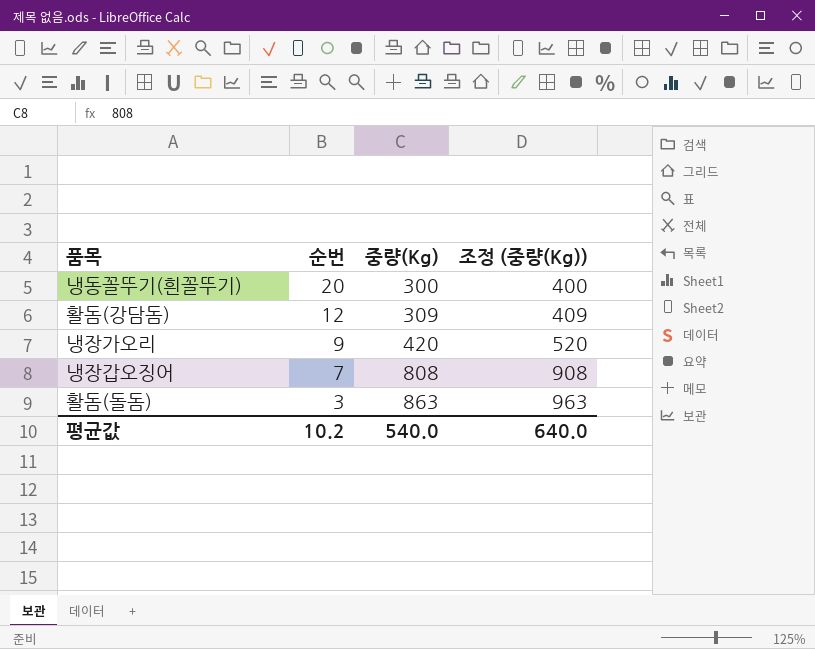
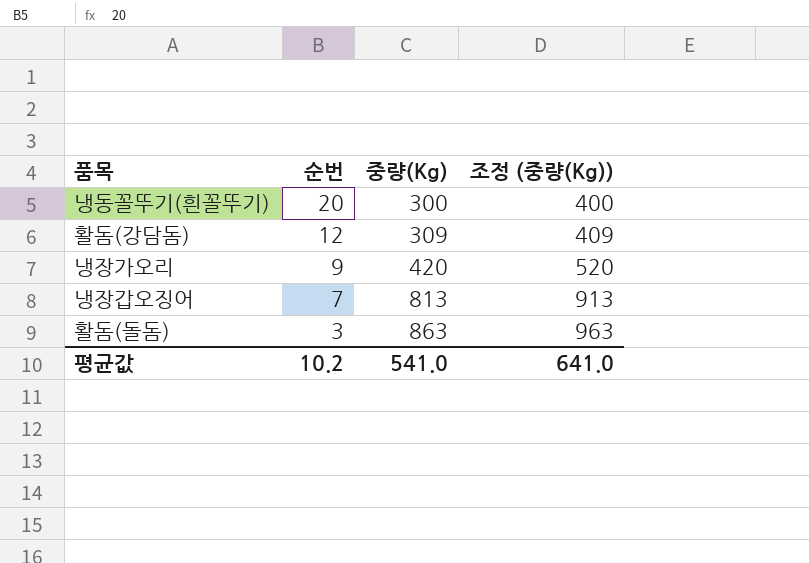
냉장갑오징어 | 중량(Kg): 808 -> 813
냉장갑오징어 | 조정 (중량(Kg)): 908 -> 913
평균값 | 중량(Kg): 540.0 -> 541.0
평균값 | 조정 (중량(Kg)): 640.0 -> 641.0

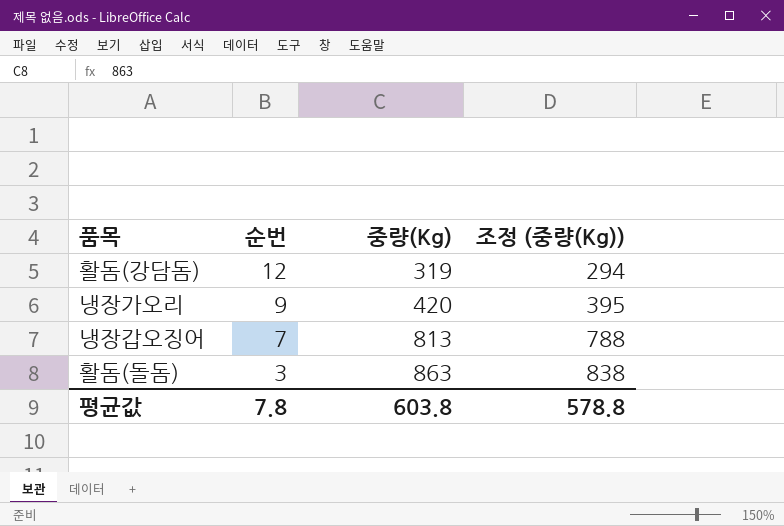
column 조정 (중량(Kg)) | formula: [중량(Kg)] + 100 -> [중량(Kg)] - 25
row 냉동꼴뚜기(흰꼴뚜기): 20 | 300 | 400 -> none
활돔(강담돔) | 중량(Kg): 309 -> 319
평균값 | 순번: 10.2 -> 7.8
평균값 | 중량(Kg): 541.0 -> 603.8
평균값 | 조정 (중량(Kg)): 641.0 -> 578.8

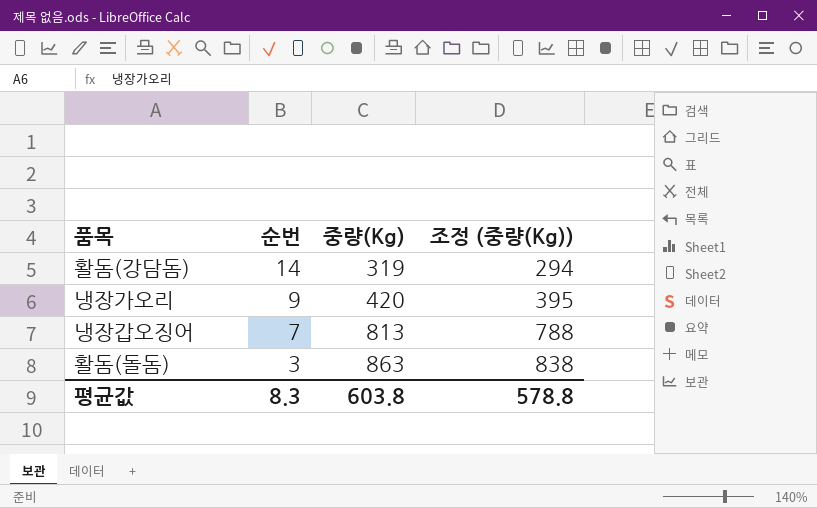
활돔(강담돔) | 순번: 12 -> 14
평균값 | 순번: 7.8 -> 8.3

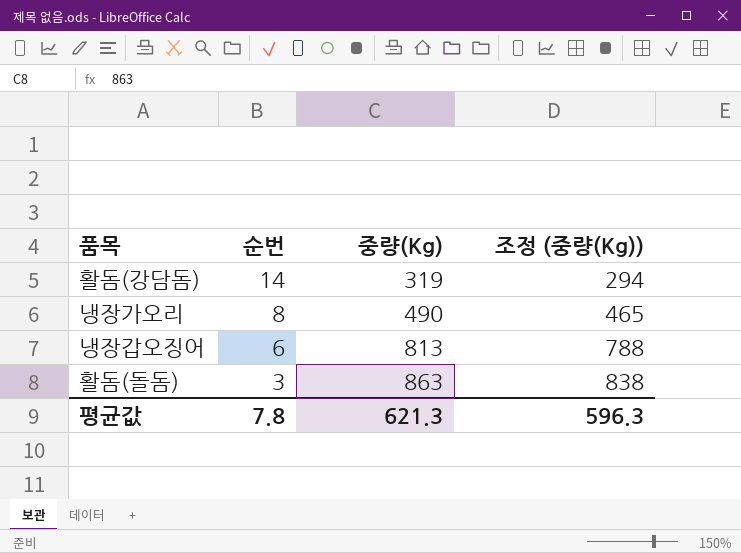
냉장가오리 | 순번: 9 -> 8
냉장가오리 | 중량(Kg): 420 -> 490
냉장가오리 | 조정 (중량(Kg)): 395 -> 465
냉장갑오징어 | 순번: 7 -> 6
평균값 | 순번: 8.3 -> 7.8
평균값 | 중량(Kg): 603.8 -> 621.3
평균값 | 조정 (중량(Kg)): 578.8 -> 596.3

